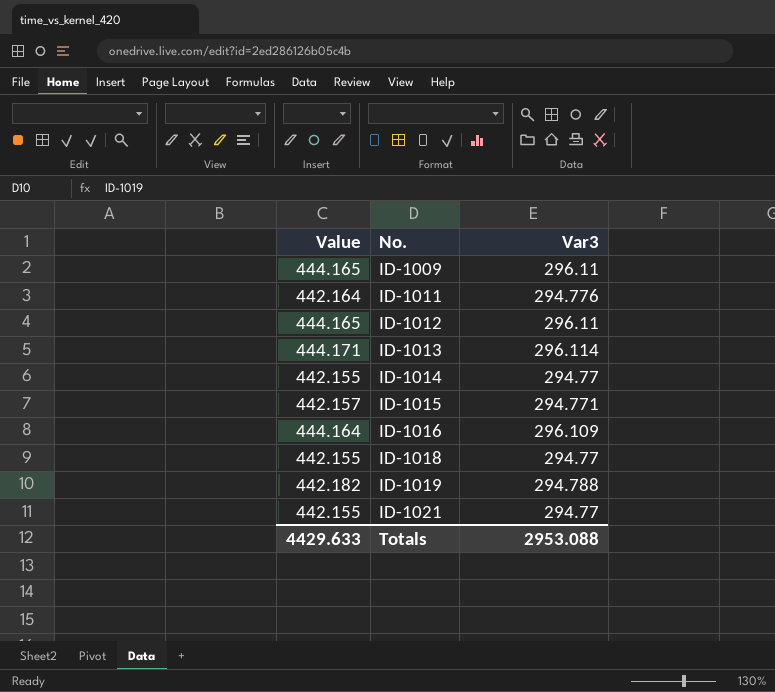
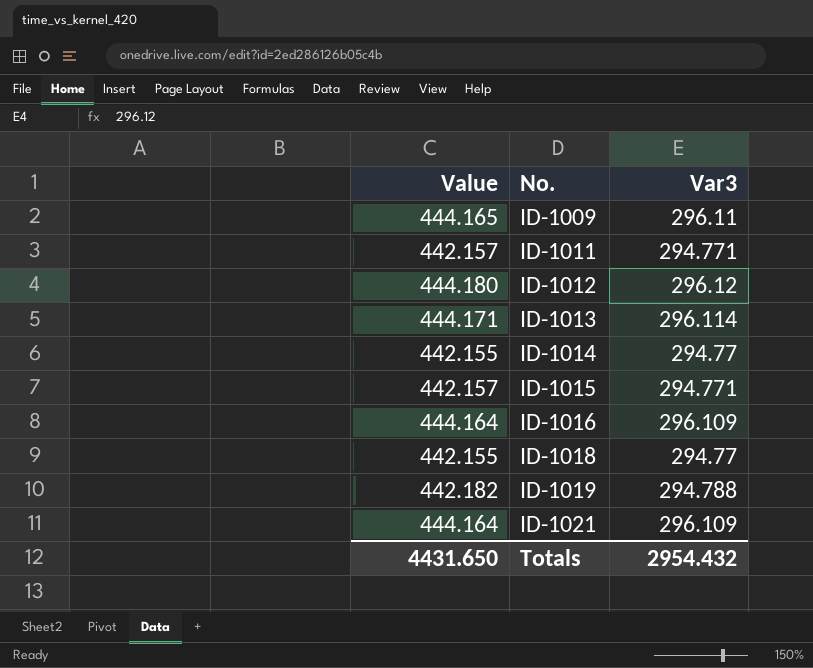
ID-1011 | Value: 442.164 -> 442.157
ID-1011 | Var3: 294.776 -> 294.771
ID-1012 | Value: 444.165 -> 444.180
ID-1012 | Var3: 296.11 -> 296.12
ID-1021 | Value: 442.155 -> 444.164
ID-1021 | Var3: 294.77 -> 296.109
Totals | Value: 4429.633 -> 4431.650
Totals | Var3: 2953.088 -> 2954.432

